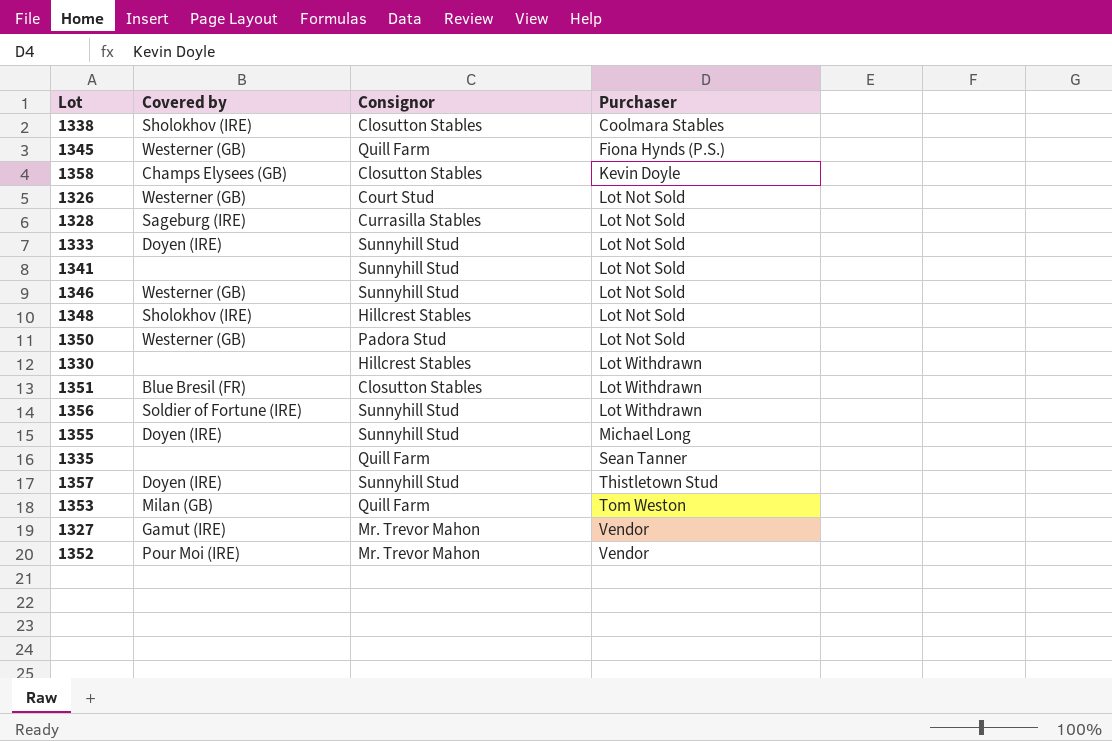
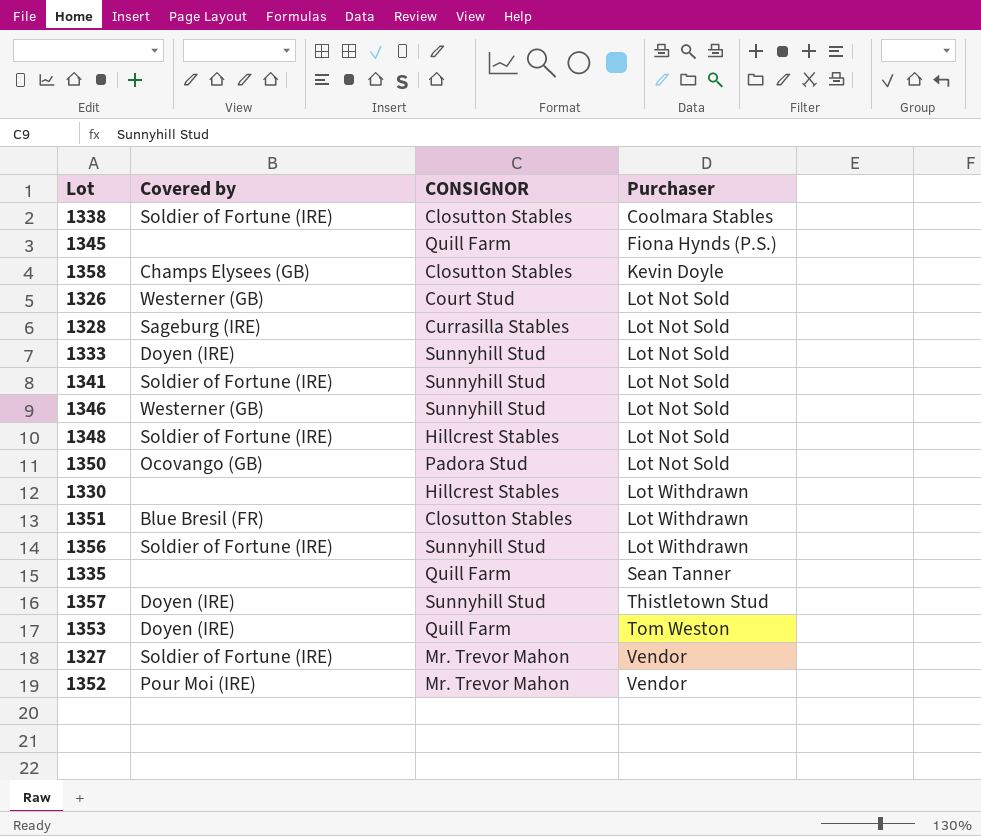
column name: Consignor -> CONSIGNOR
row 1355: Doyen (IRE) | Sunnyhill Stud | Michael Long -> none
1338 | Covered by: Sholokhov (IRE) -> Soldier of Fortune (IRE)
1345 | Covered by: Westerner (GB) -> none
1341 | Covered by: none -> Soldier of Fortune (IRE)
1348 | Covered by: Sholokhov (IRE) -> Soldier of Fortune (IRE)
1350 | Covered by: Westerner (GB) -> Ocovango (GB)
1353 | Covered by: Milan (GB) -> Doyen (IRE)
1327 | Covered by: Gamut (IRE) -> Soldier of Fortune (IRE)

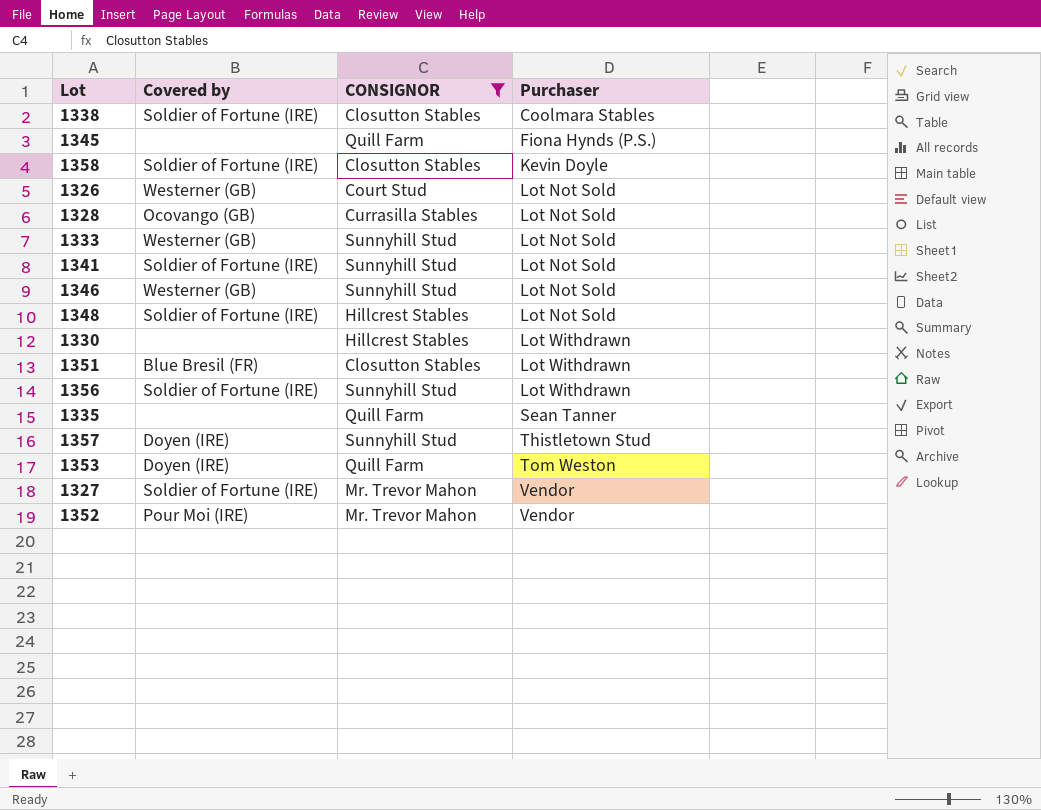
filter: none -> CONSIGNOR != Padora Stud
1358 | Covered by: Champs Elysees (GB) -> Soldier of Fortune (IRE)
1328 | Covered by: Sageburg (IRE) -> Ocovango (GB)
1333 | Covered by: Doyen (IRE) -> Westerner (GB)

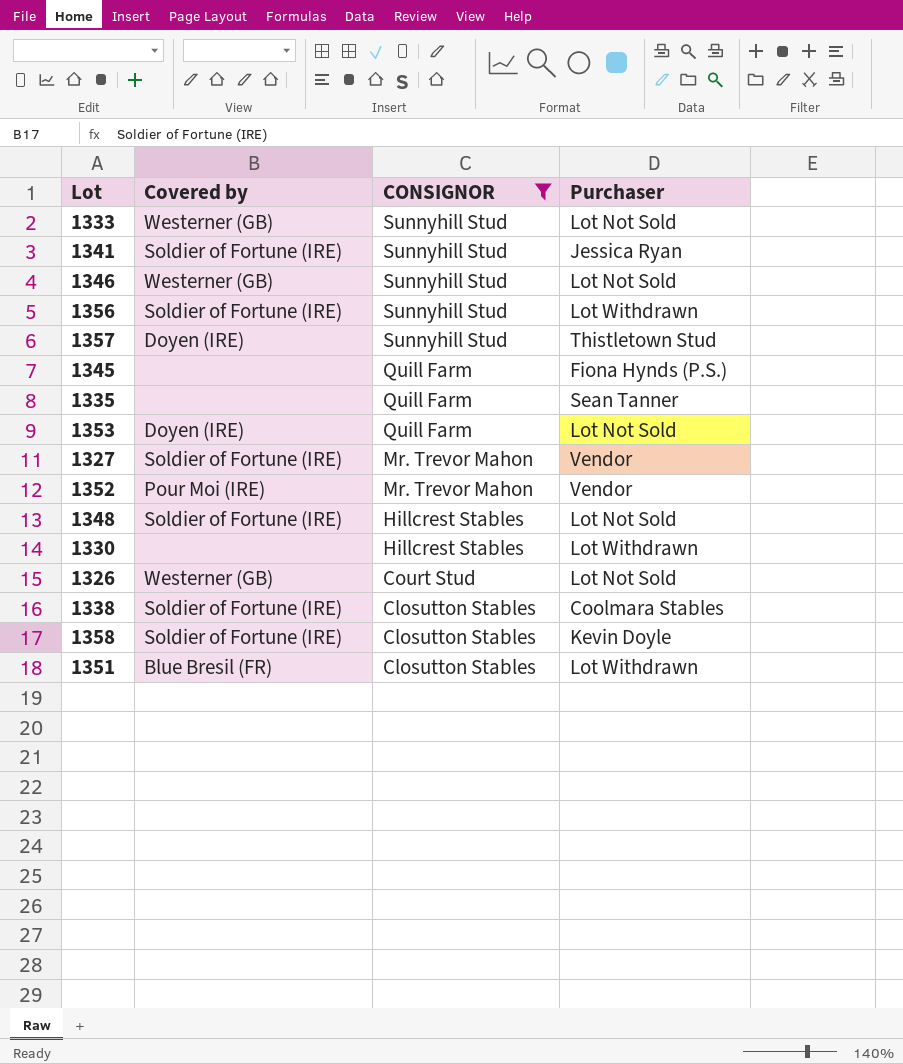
row order: Purchaser ascending -> CONSIGNOR descending
row 1328: Ocovango (GB) | Currasilla Stables | Lot Not Sold -> none
1341 | Purchaser: Lot Not Sold -> Jessica Ryan
1353 | Purchaser: Tom Weston -> Lot Not Sold

